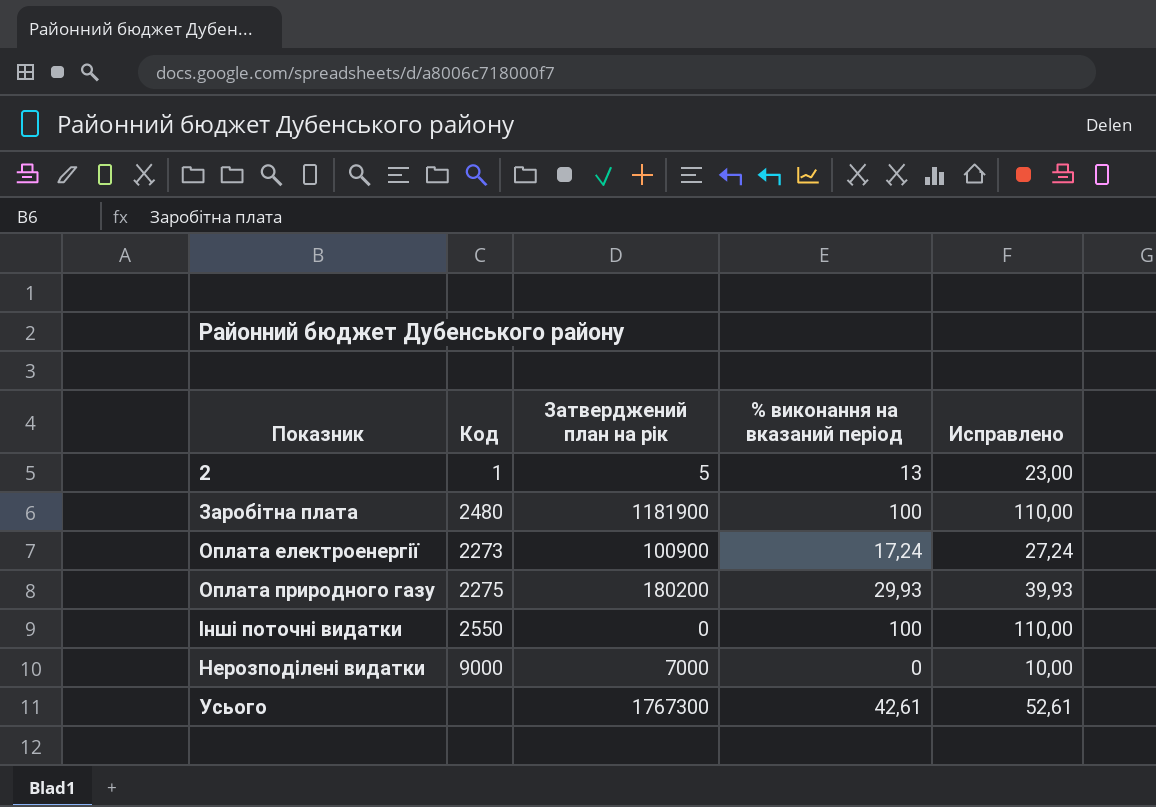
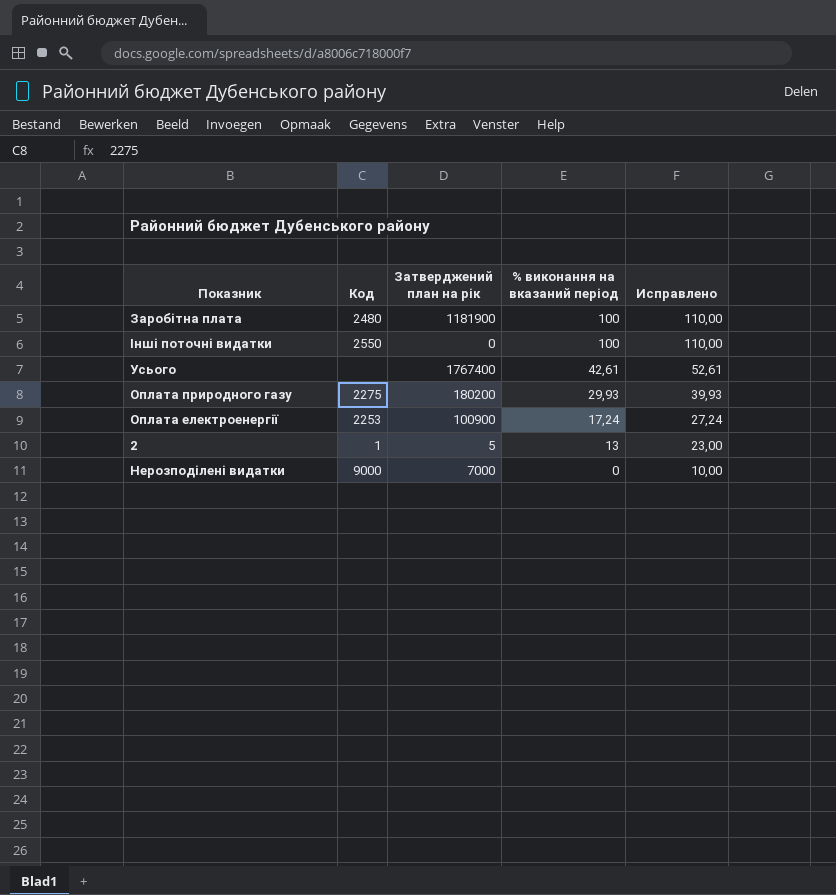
row order: none -> % виконання на вказаний період descending
Усього | Затверджений план на рік: 1767300 -> 1767400
Оплата електроенергії | Код: 2273 -> 2253

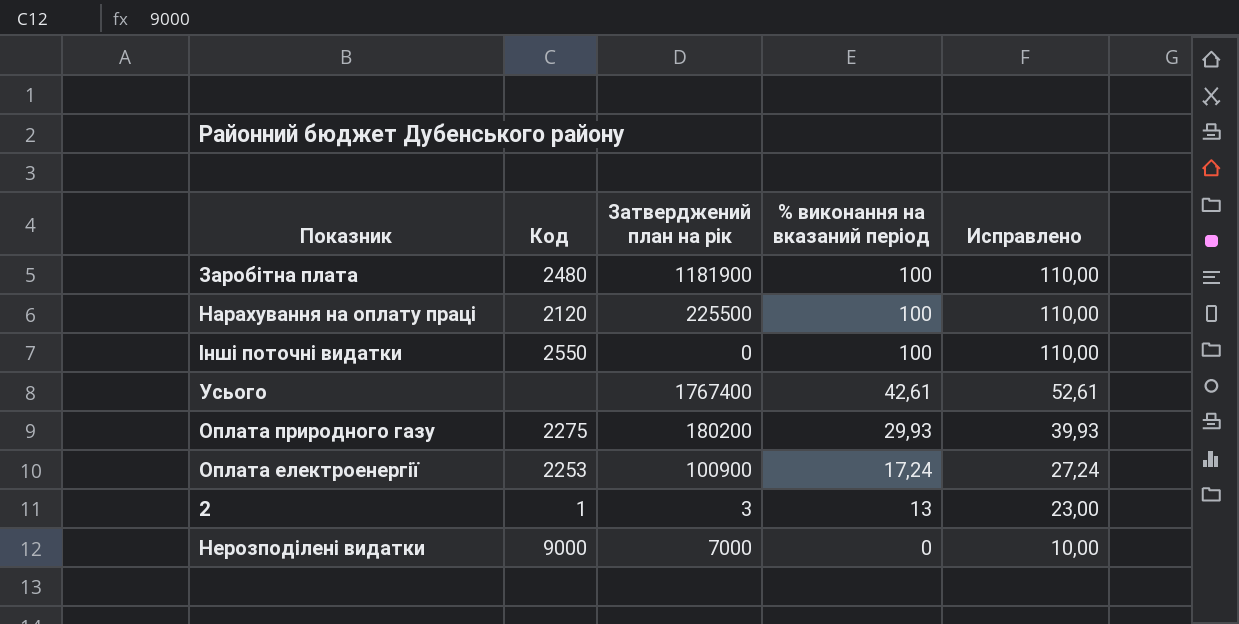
row Нарахування на оплату праці: none -> 2120 | 225500 | 100 | 110,00
2 | Затверджений план на рік: 5 -> 3

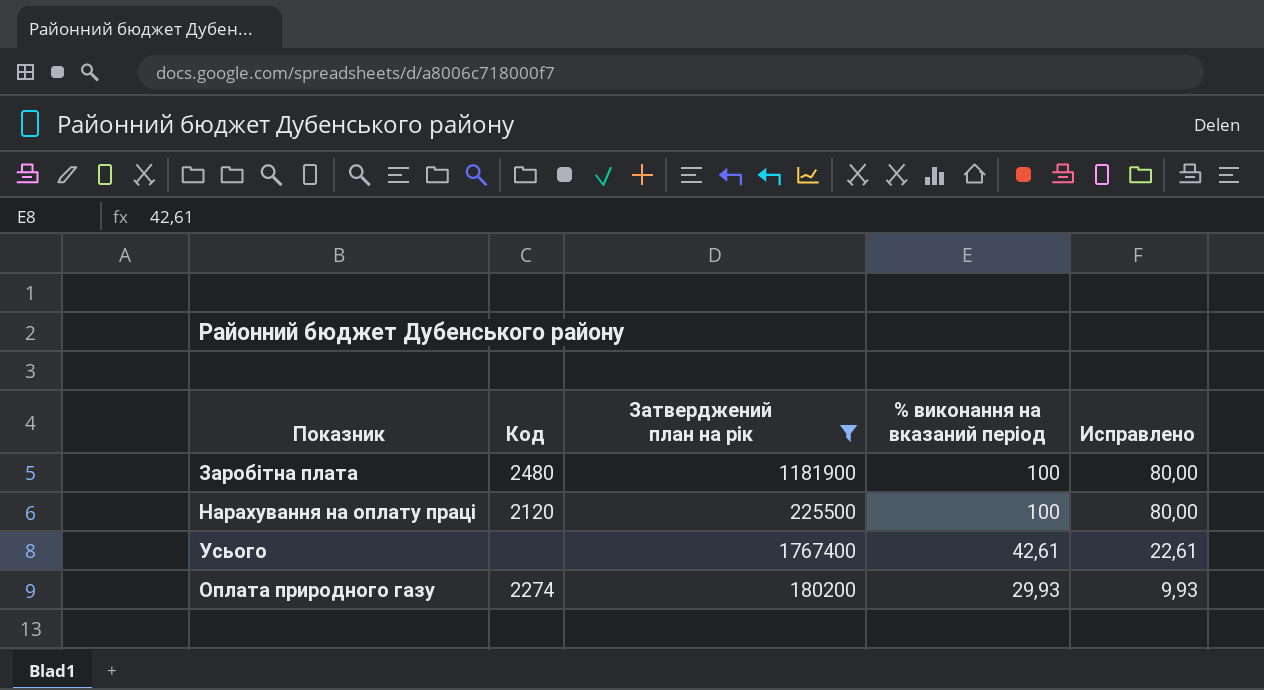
filter: none -> Затверджений план на рік >= 180200
column Исправлено | formula: [% виконання на вказаний період] + 10 -> [% виконання на вказаний період] - 20
Оплата природного газу | Код: 2275 -> 2274

